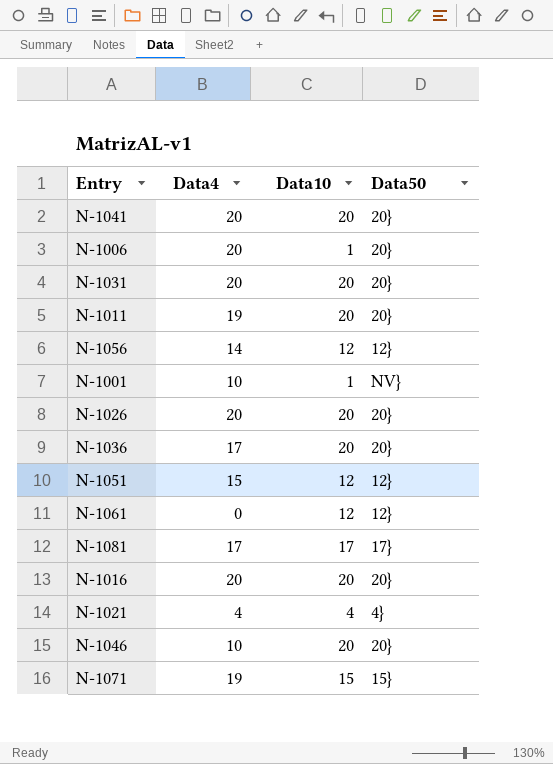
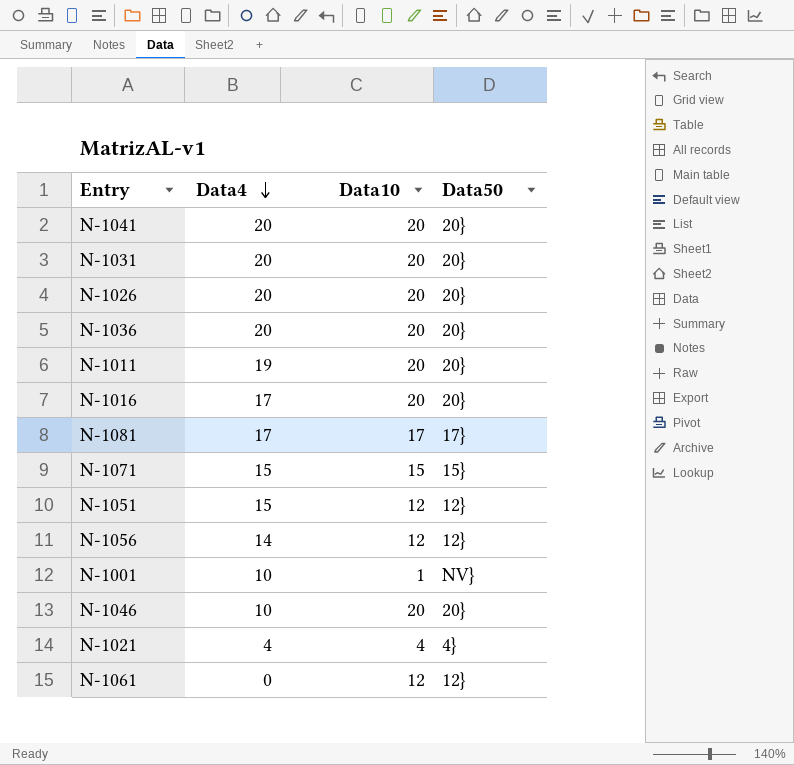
row order: none -> Data4 descending
row N-1006: 20 | 1 | 20} -> none
N-1036 | Data4: 17 -> 20
N-1016 | Data4: 20 -> 17
N-1071 | Data4: 19 -> 15

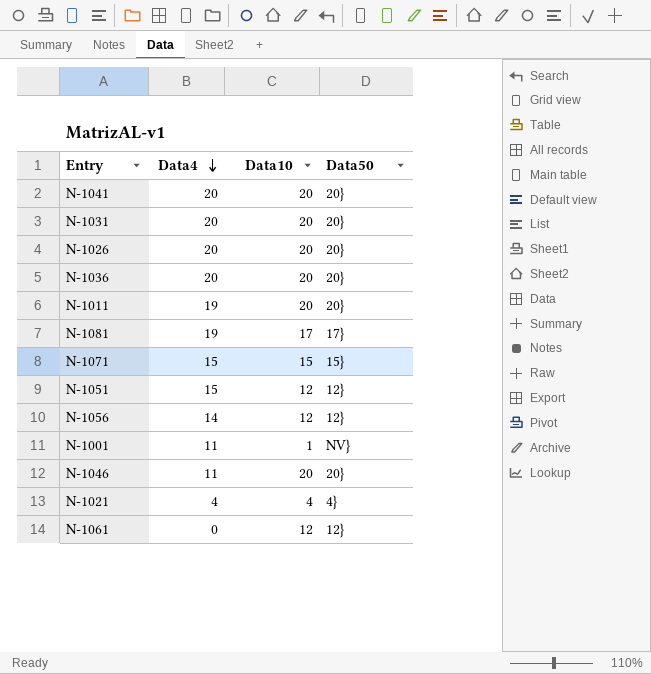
row N-1016: 17 | 20 | 20} -> none
N-1081 | Data4: 17 -> 19
N-1001 | Data4: 10 -> 11
N-1046 | Data4: 10 -> 11

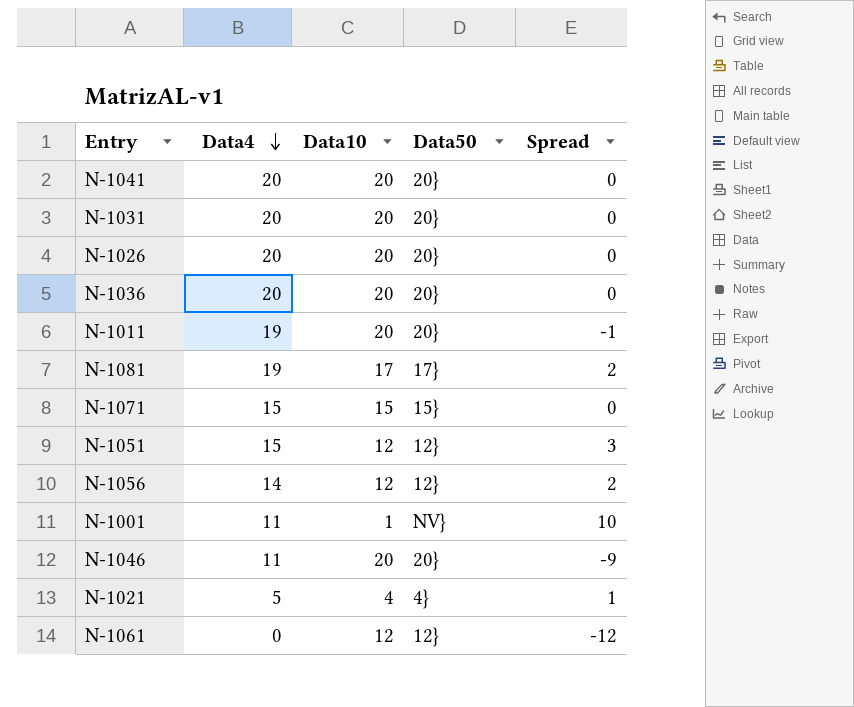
column Spread | formula: none -> [Data4] - [Data10]
N-1021 | Data4: 4 -> 5

